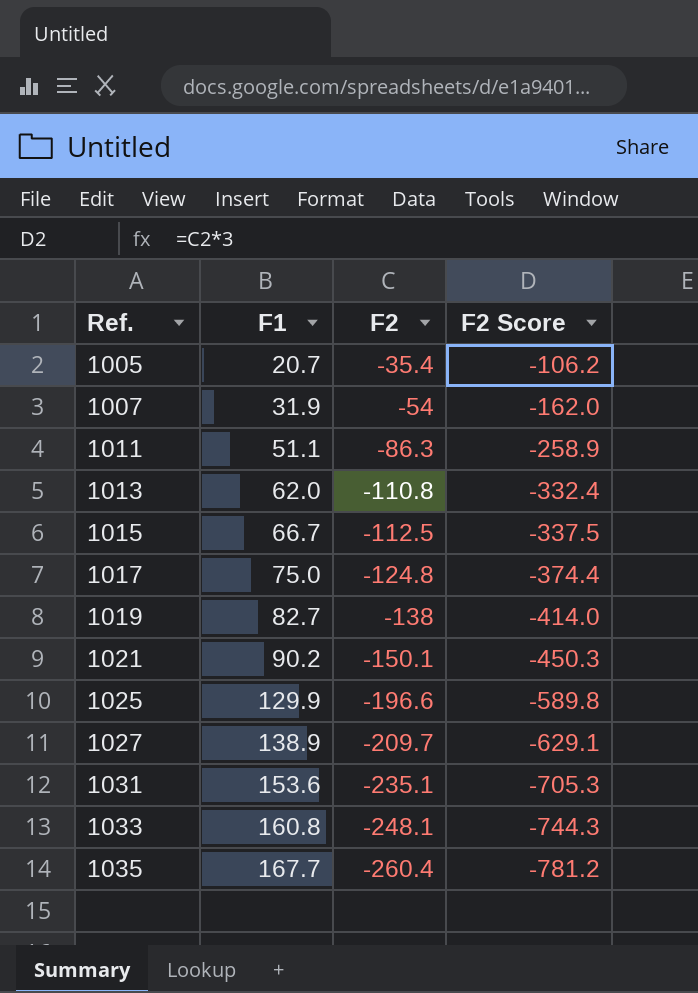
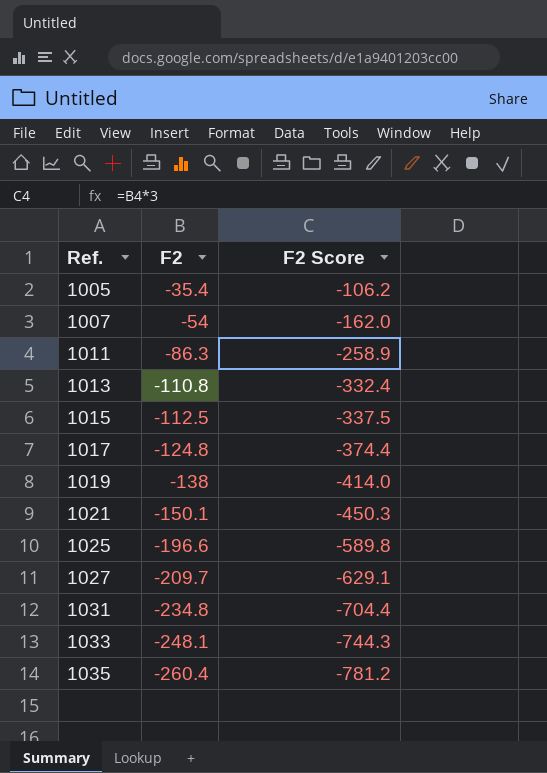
column F1 | position: 2 -> none
1031 | F2: -235.1 -> -234.8
1031 | F2 Score: -705.3 -> -704.4

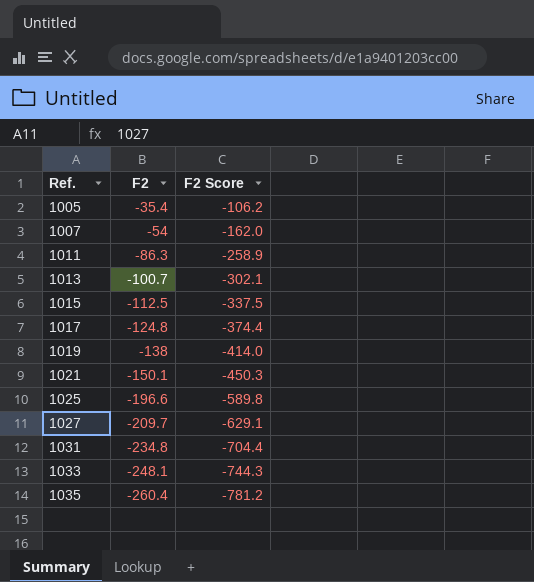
1013 | F2: -110.8 -> -100.7
1013 | F2 Score: -332.4 -> -302.1

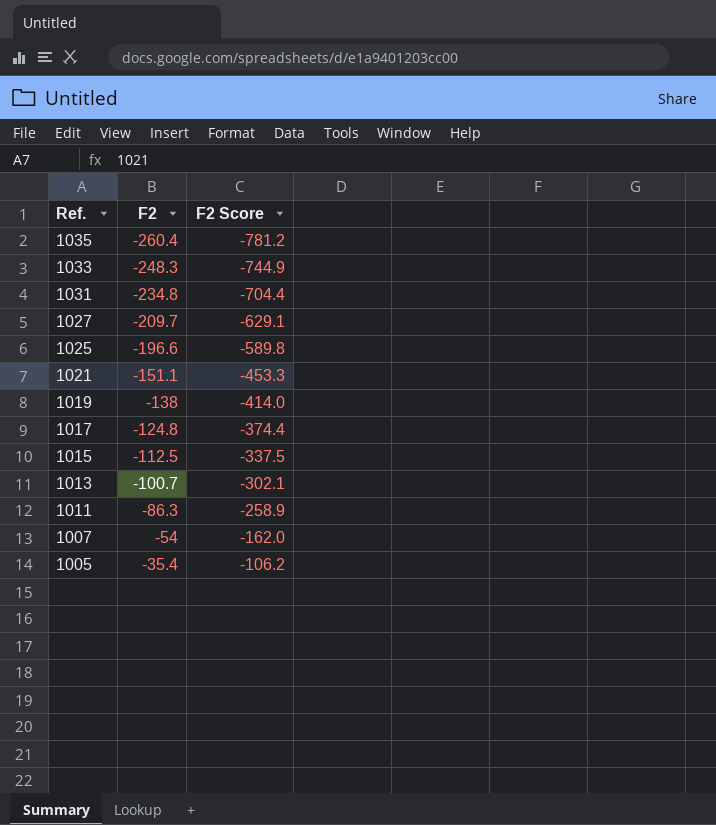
row order: Ref. ascending -> Ref. descending
1033 | F2: -248.1 -> -248.3
1033 | F2 Score: -744.3 -> -744.9
1021 | F2: -150.1 -> -151.1
1021 | F2 Score: -450.3 -> -453.3

